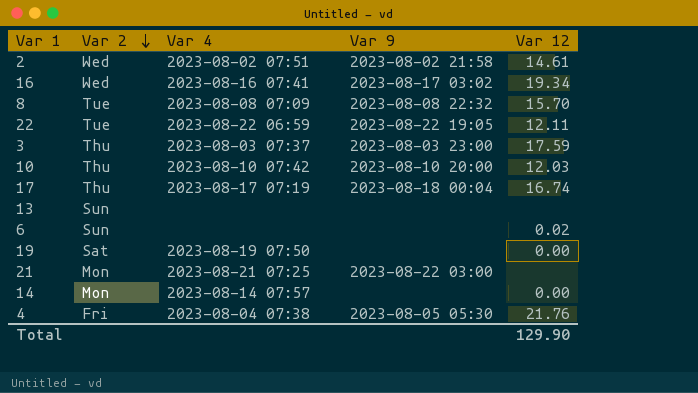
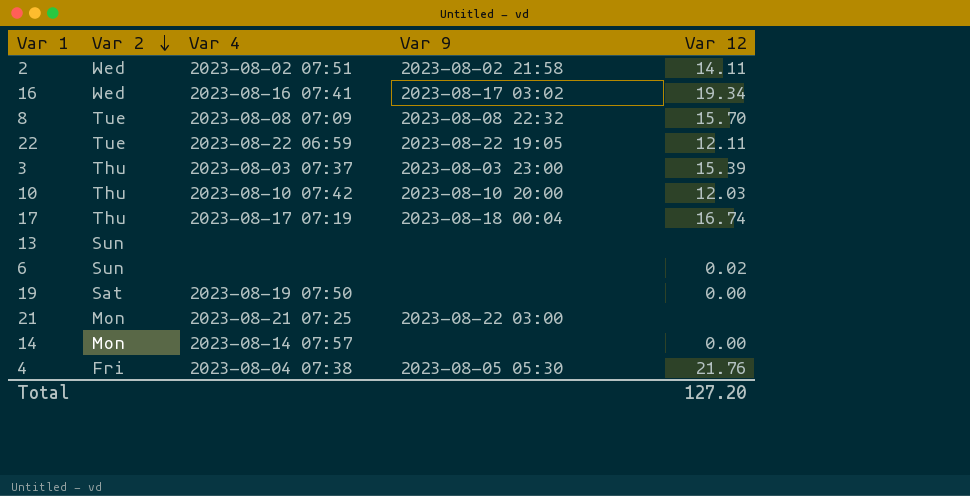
2 | Var 12: 14.61 -> 14.11
3 | Var 12: 17.59 -> 15.39
Total | Var 12: 129.90 -> 127.20

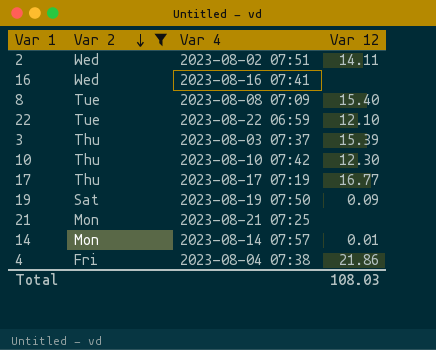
filter: none -> Var 2 != Sun
column Var 9 | position: 4 -> none
16 | Var 12: 19.34 -> none
8 | Var 12: 15.70 -> 15.40
22 | Var 12: 12.11 -> 12.10
10 | Var 12: 12.03 -> 12.30
17 | Var 12: 16.74 -> 16.77
19 | Var 12: 0.00 -> 0.09
14 | Var 12: 0.00 -> 0.01
4 | Var 12: 21.76 -> 21.86
Total | Var 12: 127.20 -> 108.03

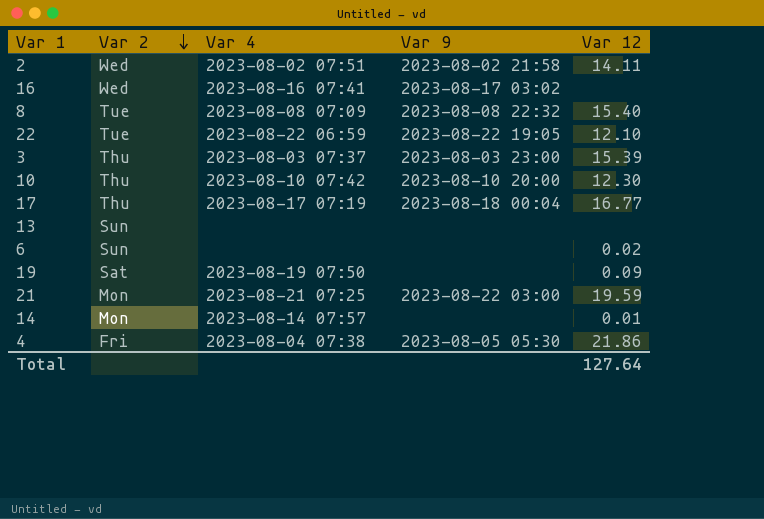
filter: Var 2 != Sun -> none
column Var 9 | position: none -> 4
21 | Var 12: none -> 19.59
Total | Var 12: 108.03 -> 127.64

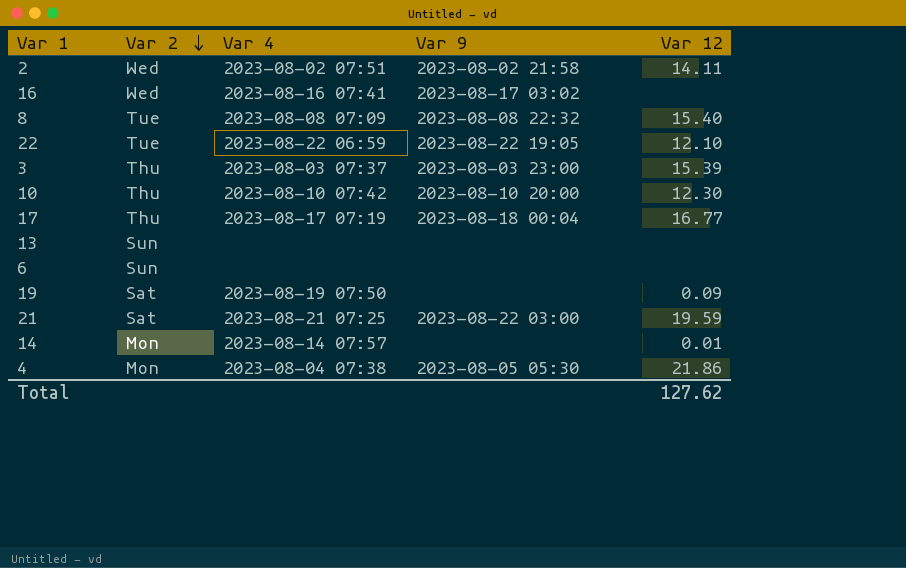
6 | Var 12: 0.02 -> none
21 | Var 2: Mon -> Sat
4 | Var 2: Fri -> Mon
Total | Var 12: 127.64 -> 127.62

